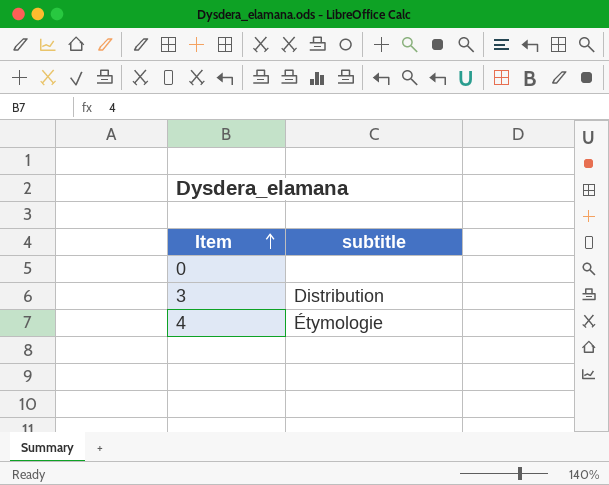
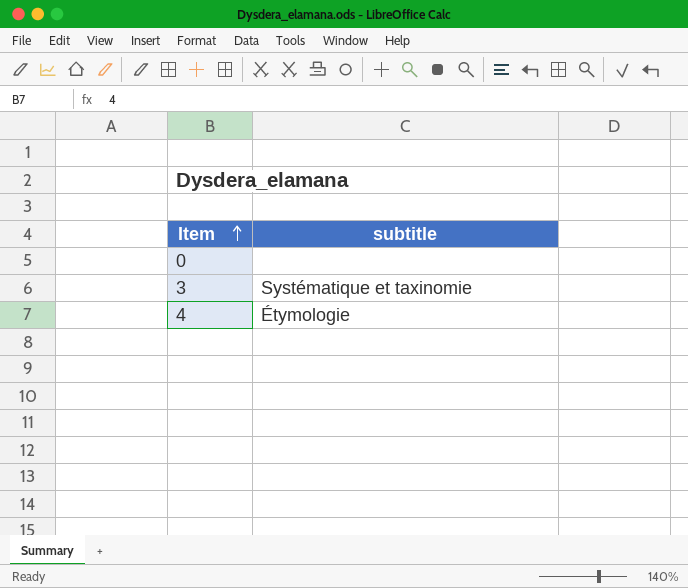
3 | subtitle: Distribution -> Systématique et taxinomie

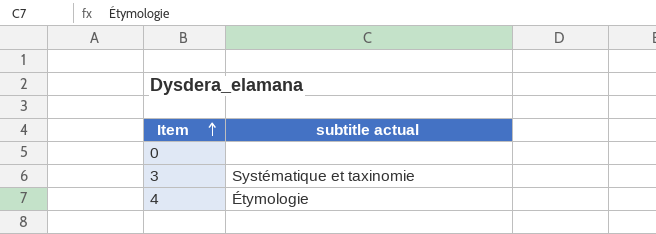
column name: subtitle -> subtitle actual

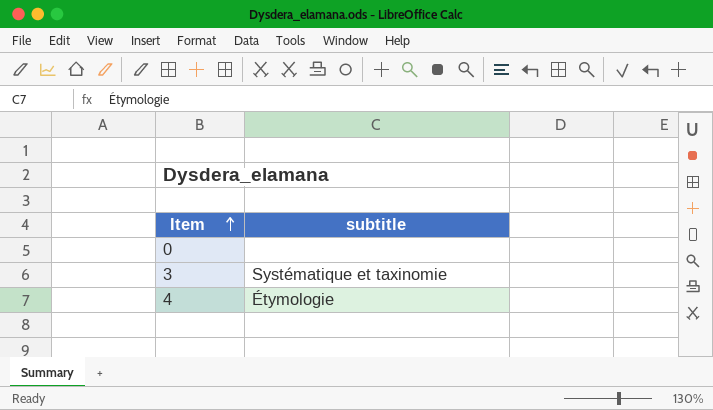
column name: subtitle actual -> subtitle

